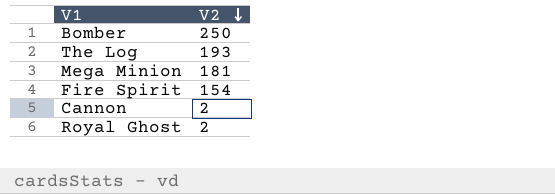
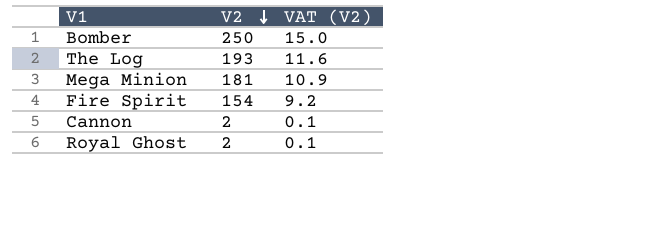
column VAT (V2) | formula: none -> [V2] * 0.06

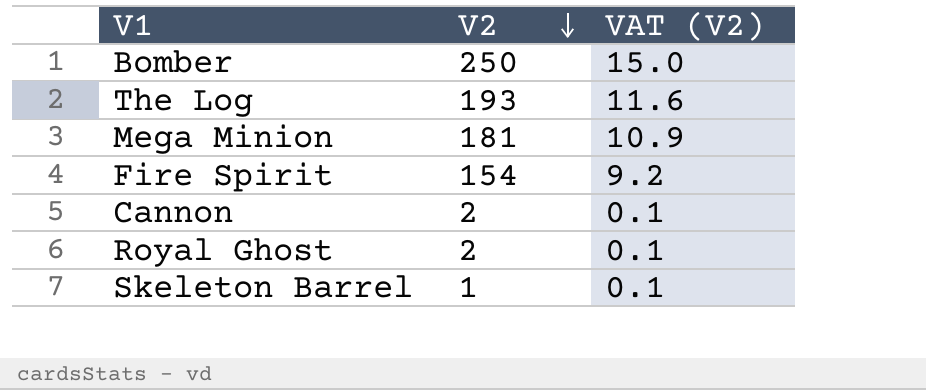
row Skeleton Barrel: none -> 1 | 0.1

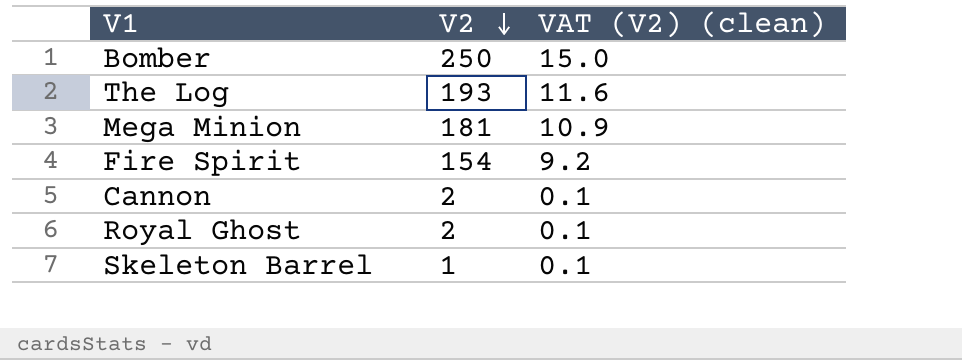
column name: VAT (V2) -> VAT (V2) (clean)

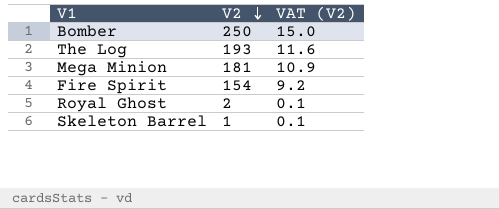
column name: VAT (V2) (clean) -> VAT (V2)
row Cannon: 2 | 0.1 -> none

